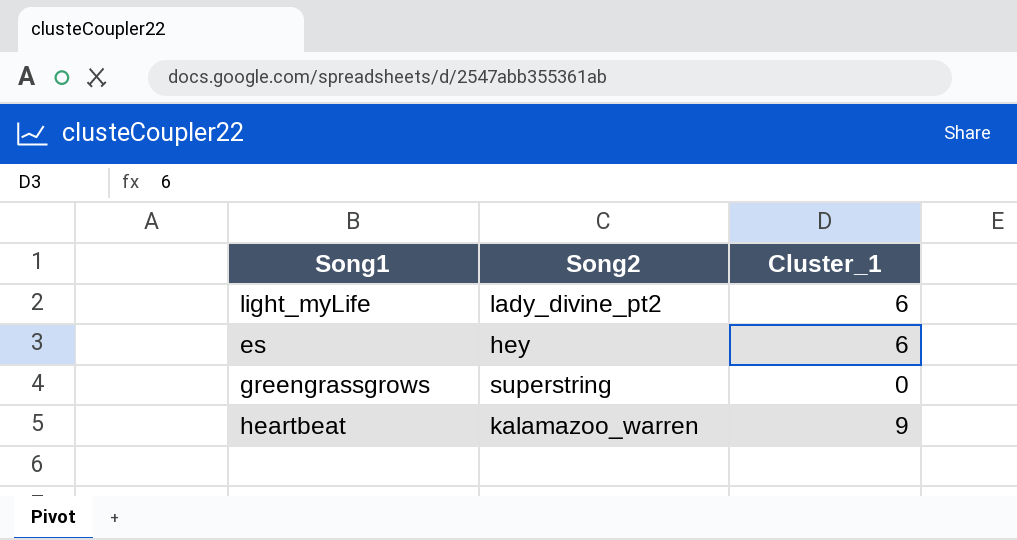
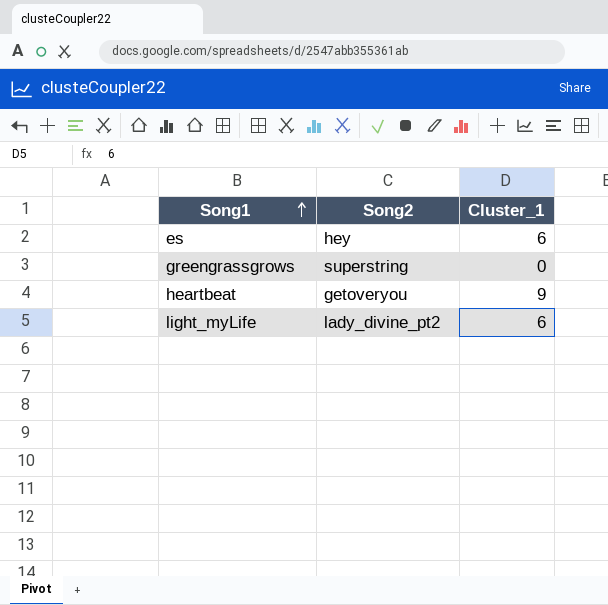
row order: none -> Song1 ascending
heartbeat | Song2: kalamazoo_warren -> getoveryou

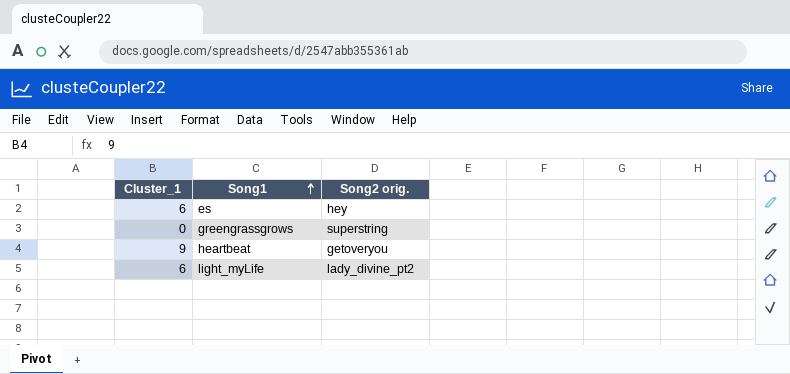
column Cluster_1 | position: 3 -> 1
column name: Song2 -> Song2 orig.

